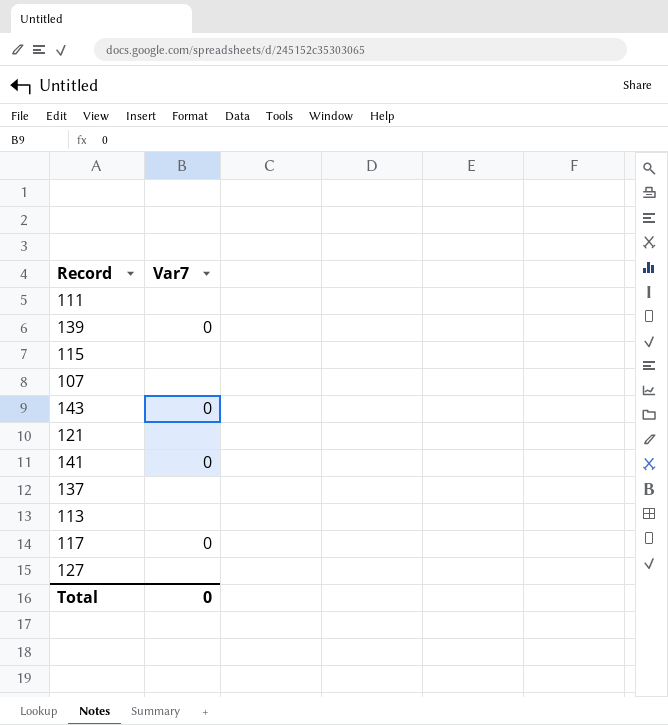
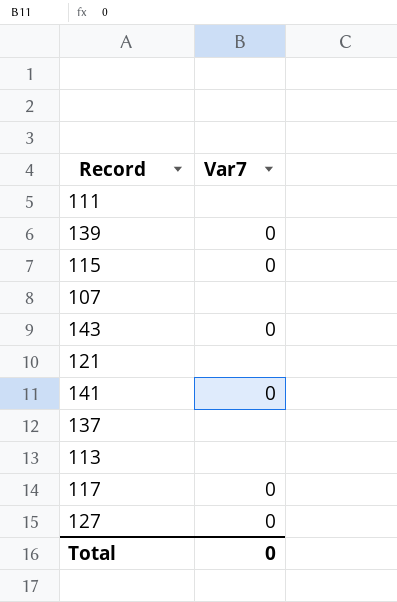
115 | Var7: none -> 0
127 | Var7: none -> 0

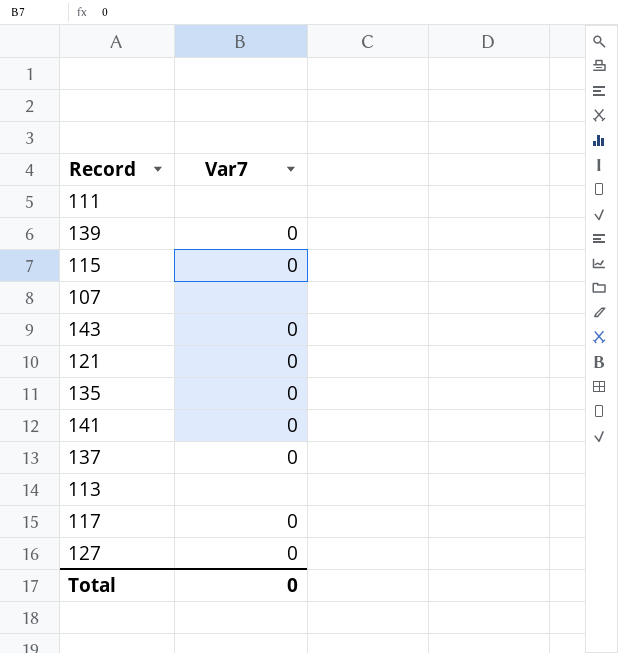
121 | Var7: none -> 0
row 135: none -> 0
137 | Var7: none -> 0

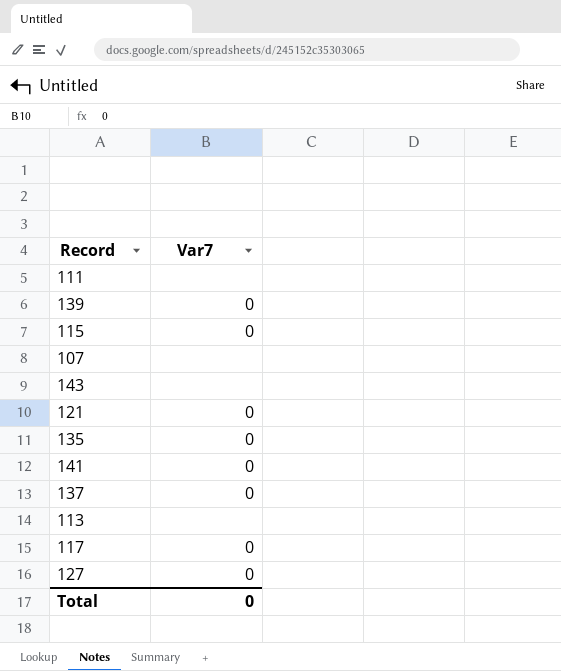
143 | Var7: 0 -> none

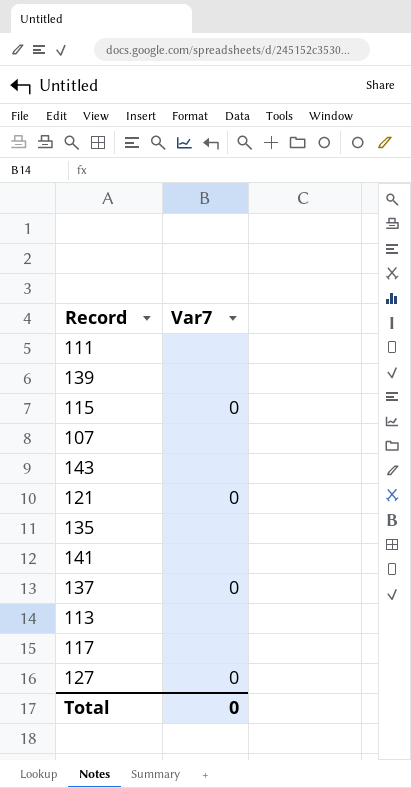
139 | Var7: 0 -> none
135 | Var7: 0 -> none
141 | Var7: 0 -> none
117 | Var7: 0 -> none

